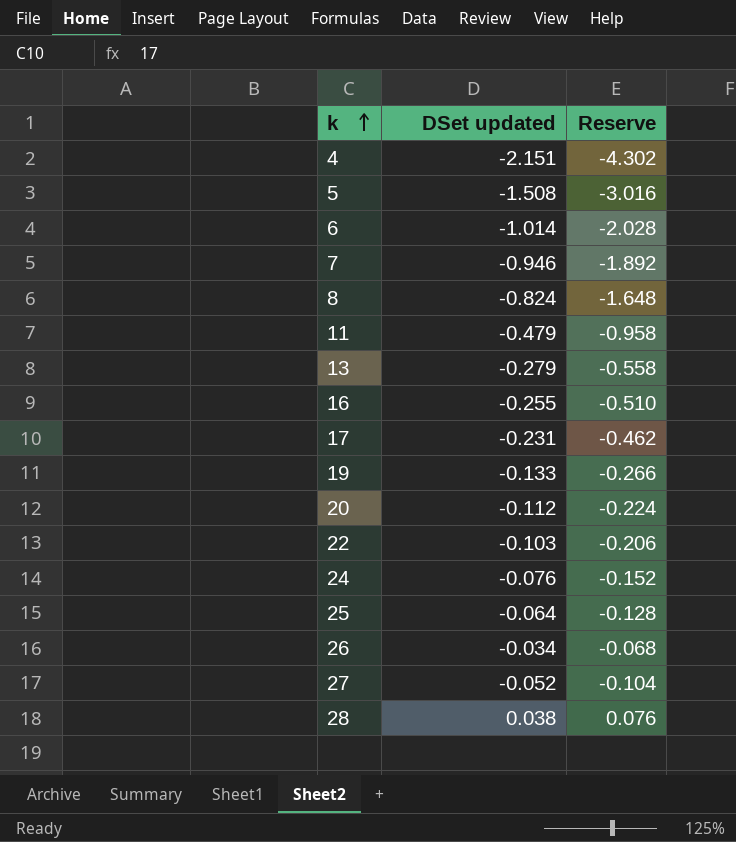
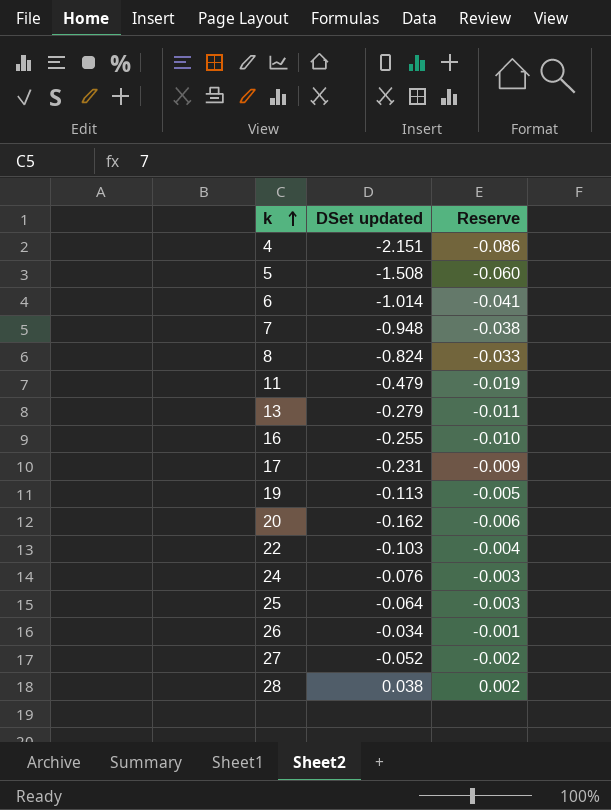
column Reserve | formula: [DSet updated] * 2 -> [DSet updated] * 0.04
7 | DSet updated: -0.946 -> -0.948
19 | DSet updated: -0.133 -> -0.113
20 | DSet updated: -0.112 -> -0.162

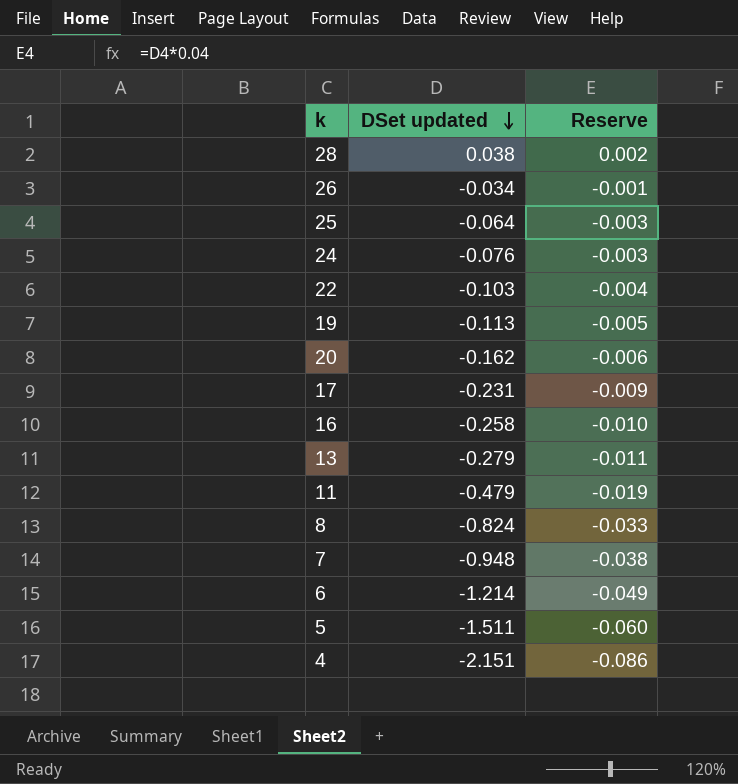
row order: k ascending -> DSet updated descending
row 27: -0.052 | -0.002 -> none
16 | DSet updated: -0.255 -> -0.258
6 | DSet updated: -1.014 -> -1.214
6 | Reserve: -0.041 -> -0.049
5 | DSet updated: -1.508 -> -1.511

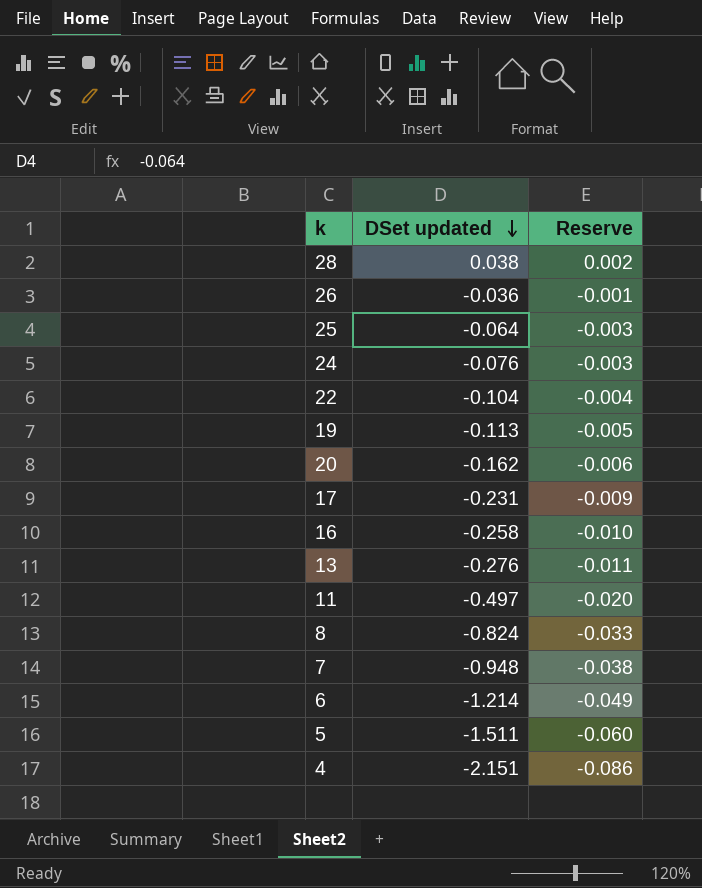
26 | DSet updated: -0.034 -> -0.036
22 | DSet updated: -0.103 -> -0.104
13 | DSet updated: -0.279 -> -0.276
11 | DSet updated: -0.479 -> -0.497
11 | Reserve: -0.019 -> -0.020

